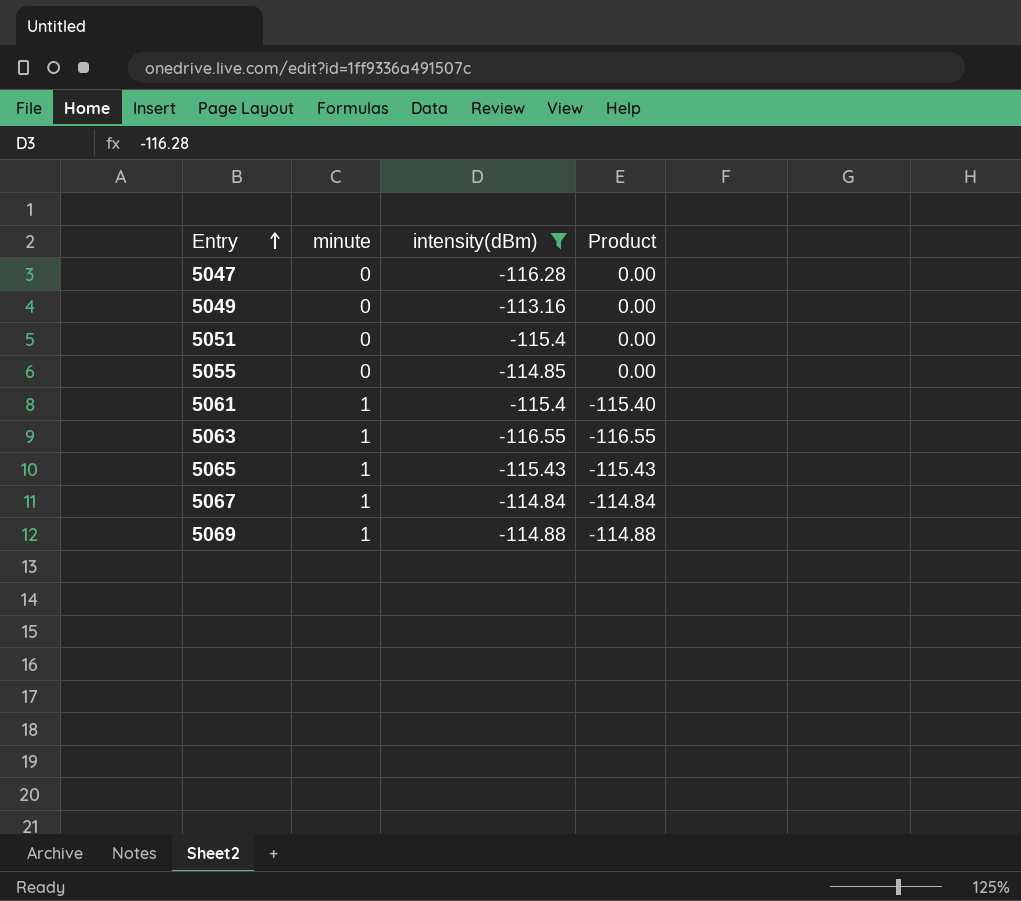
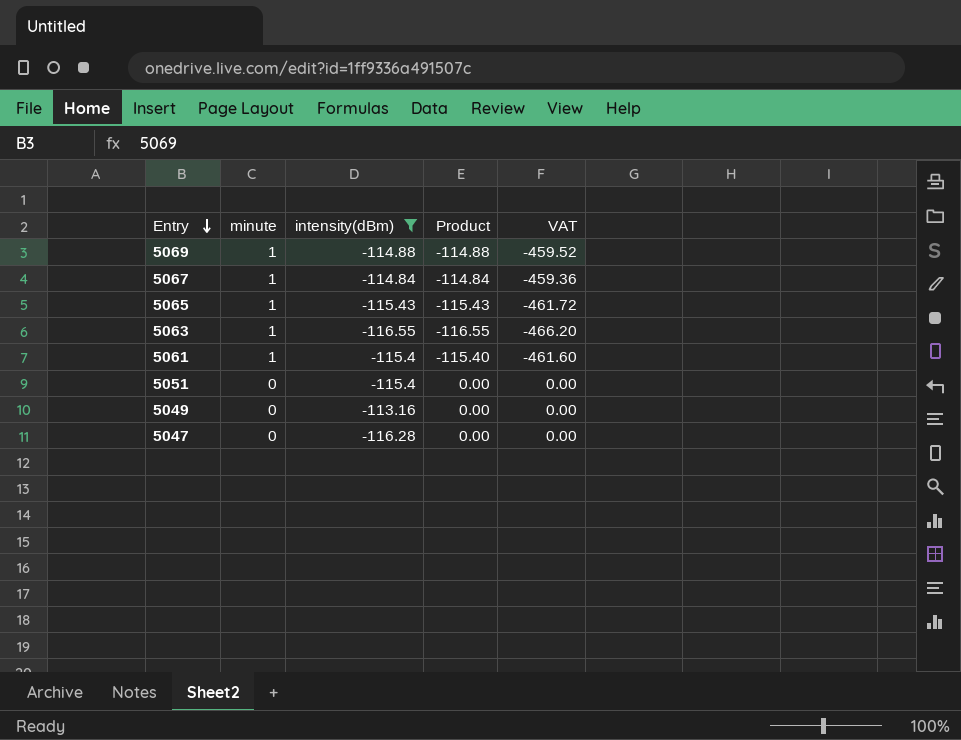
row order: Entry ascending -> Entry descending
column VAT | formula: none -> [Product] * 4
row 5055: 0 | -114.85 | 0.00 -> none

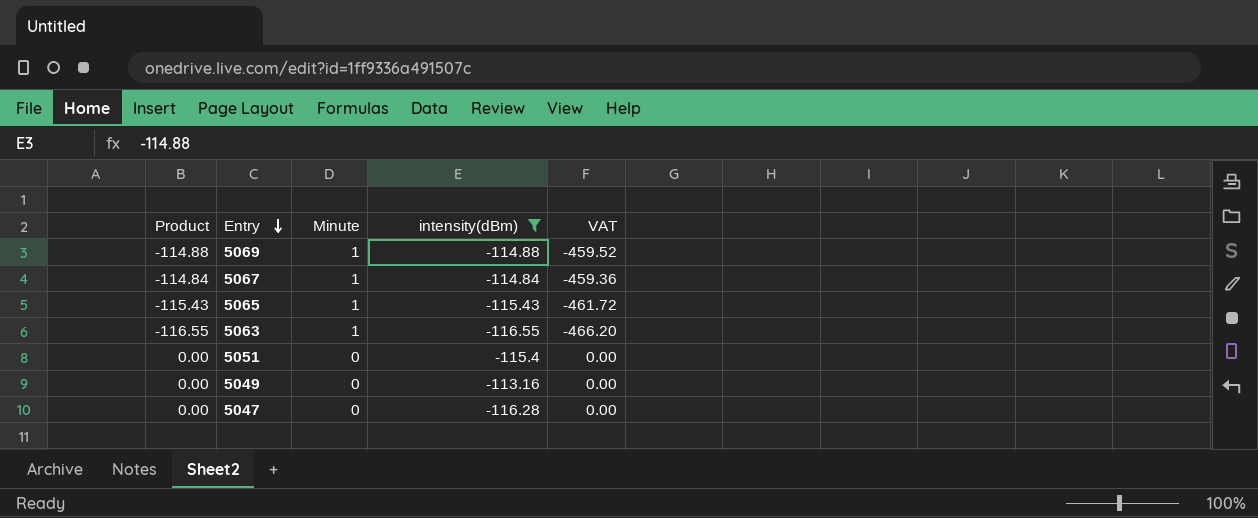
column Product | position: 4 -> 1
column name: minute -> Minute
row 5061: 1 | -115.4 | -115.40 | -461.60 -> none

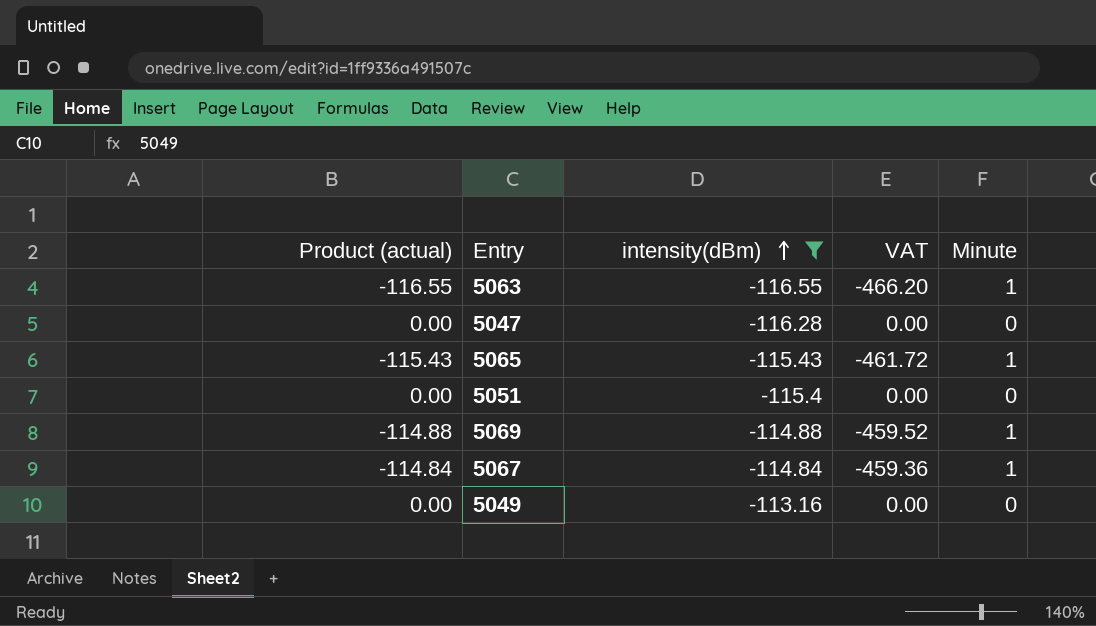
row order: Entry descending -> intensity(dBm) ascending
column name: Product -> Product (actual)
column Minute | position: 3 -> 5

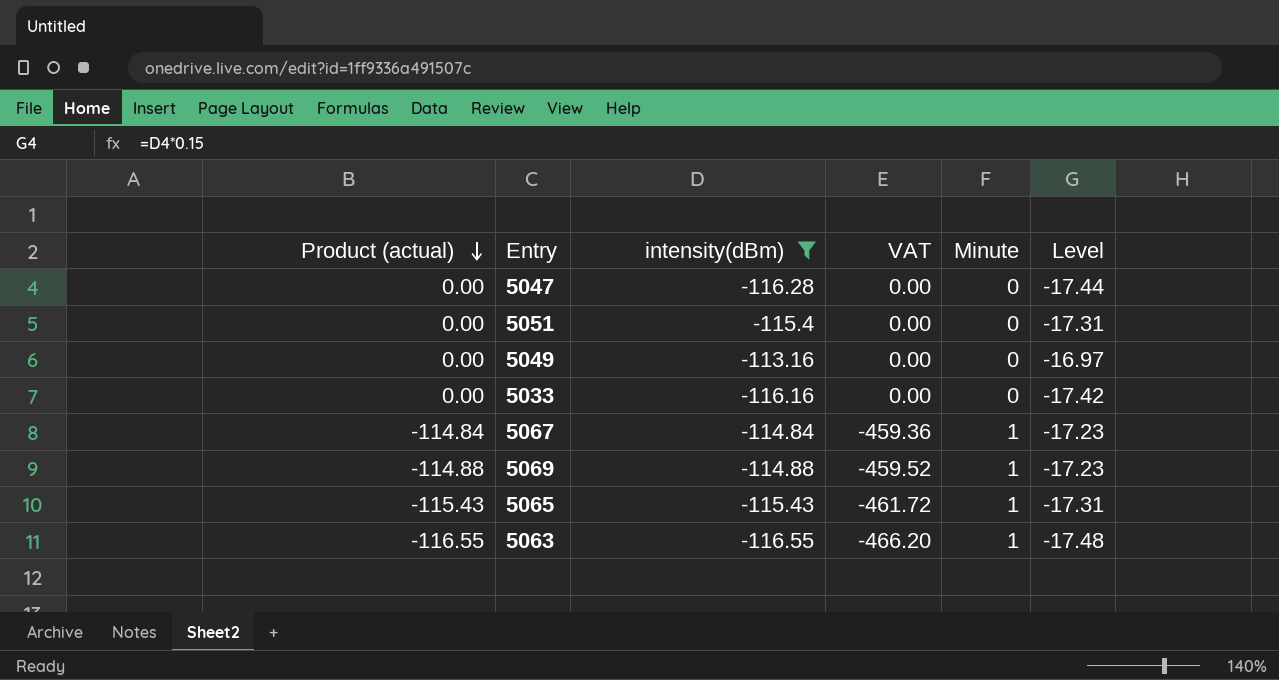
row order: intensity(dBm) ascending -> Product (actual) descending
column Level | formula: none -> [intensity(dBm)] * 0.15
row 5033: none -> 0.00 | -116.16 | 0.00 | 0 | -17.42

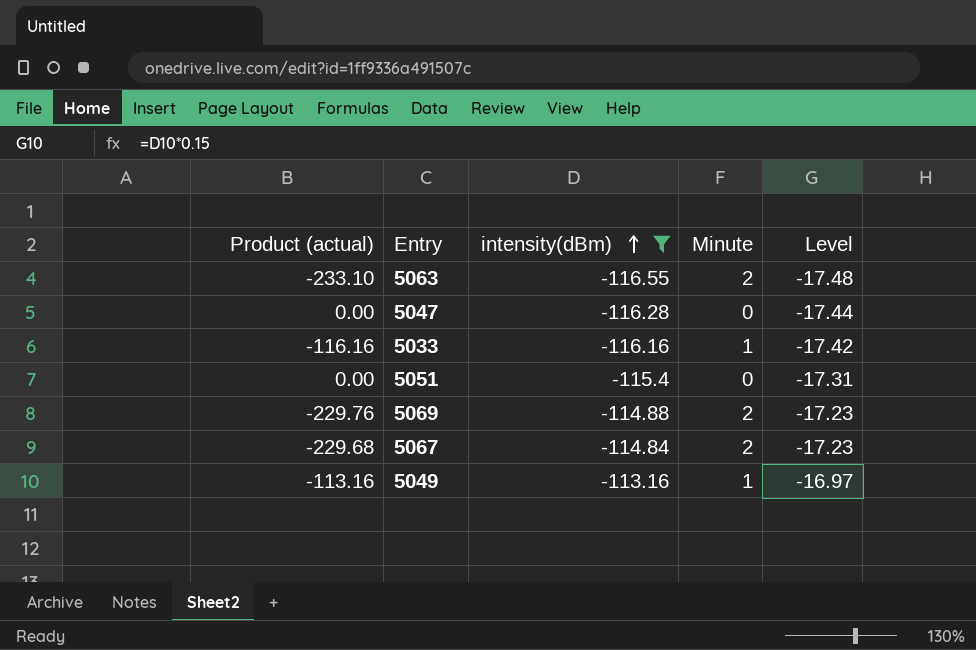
row order: Product (actual) descending -> intensity(dBm) ascending
column VAT | formula: [Product (actual)] * 4 -> none
row 5065: -115.43 | -115.43 | -461.72 | 1 | -17.31 -> none
5063 | Product (actual): -116.55 -> -233.10
5063 | Minute: 1 -> 2
5033 | Product (actual): 0.00 -> -116.16
5033 | Minute: 0 -> 1
5069 | Product (actual): -114.88 -> -229.76
5069 | Minute: 1 -> 2
5067 | Product (actual): -114.84 -> -229.68
5067 | Minute: 1 -> 2
5049 | Product (actual): 0.00 -> -113.16
5049 | Minute: 0 -> 1

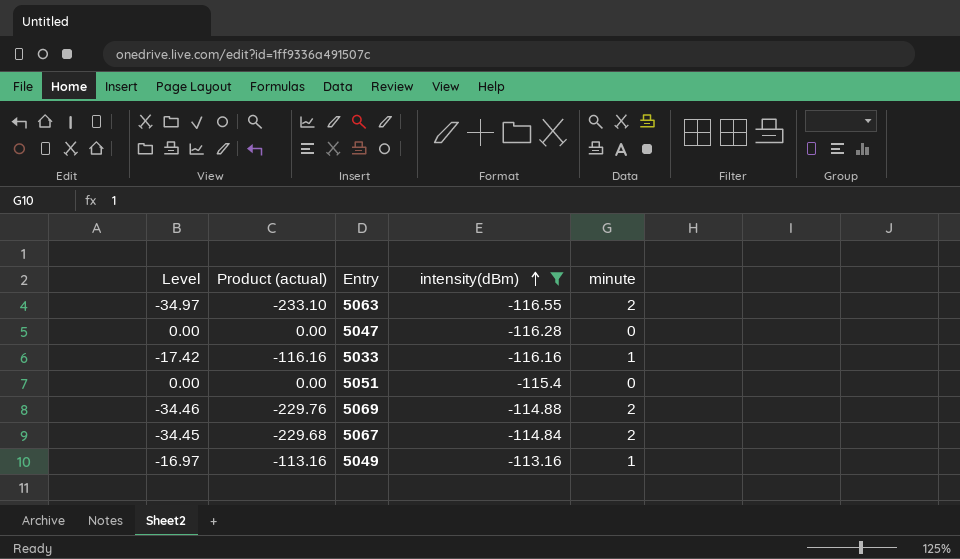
column Level | formula: [intensity(dBm)] * 0.15 -> [Product (actual)] * 0.15
column Level | position: 5 -> 1
column name: Minute -> minute

